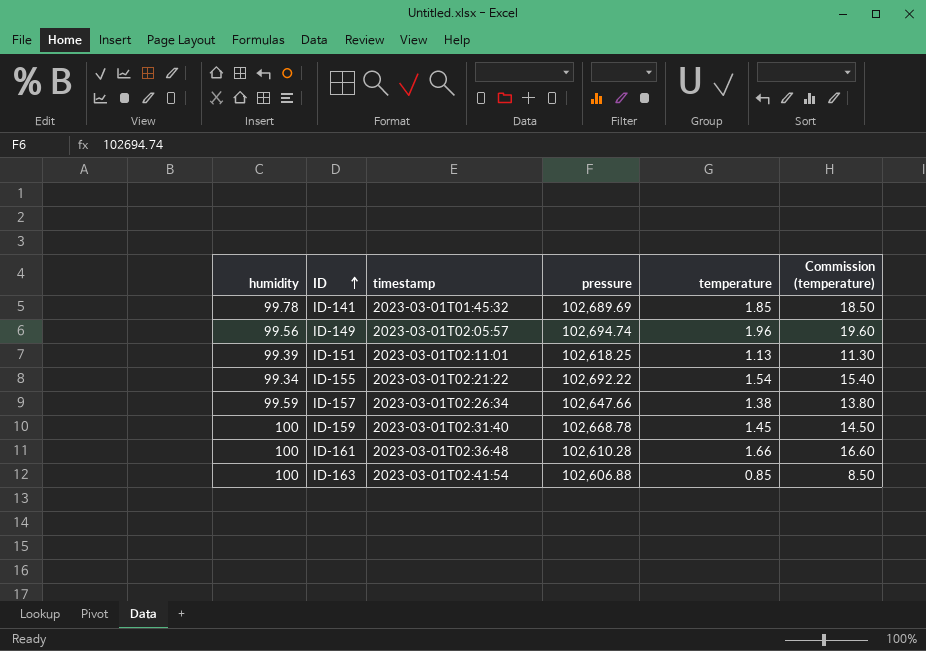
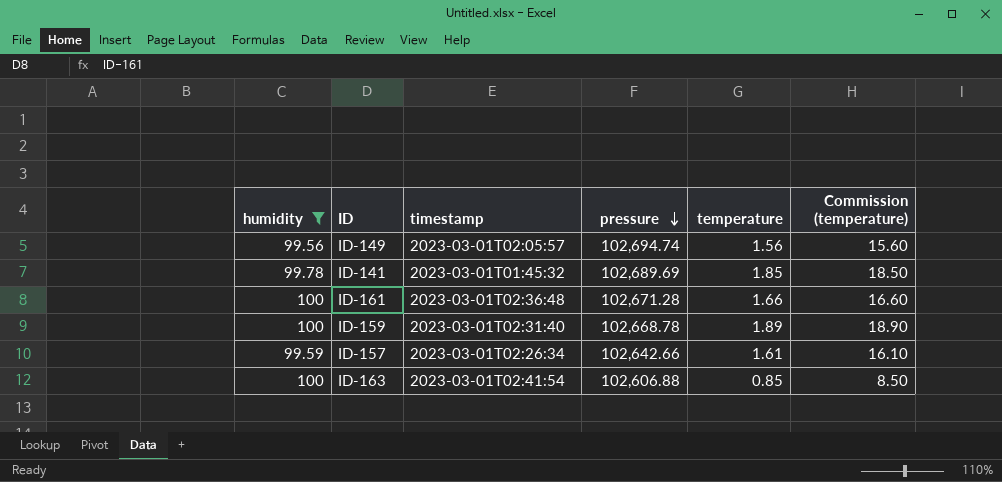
filter: none -> humidity >= 99.56
row order: ID ascending -> pressure descending
ID-149 | temperature: 1.96 -> 1.56
ID-149 | Commission (temperature): 19.60 -> 15.60
ID-161 | pressure: 102,610.28 -> 102,671.28
ID-159 | temperature: 1.45 -> 1.89
ID-159 | Commission (temperature): 14.50 -> 18.90
ID-157 | pressure: 102,647.66 -> 102,642.66
ID-157 | temperature: 1.38 -> 1.61
ID-157 | Commission (temperature): 13.80 -> 16.10

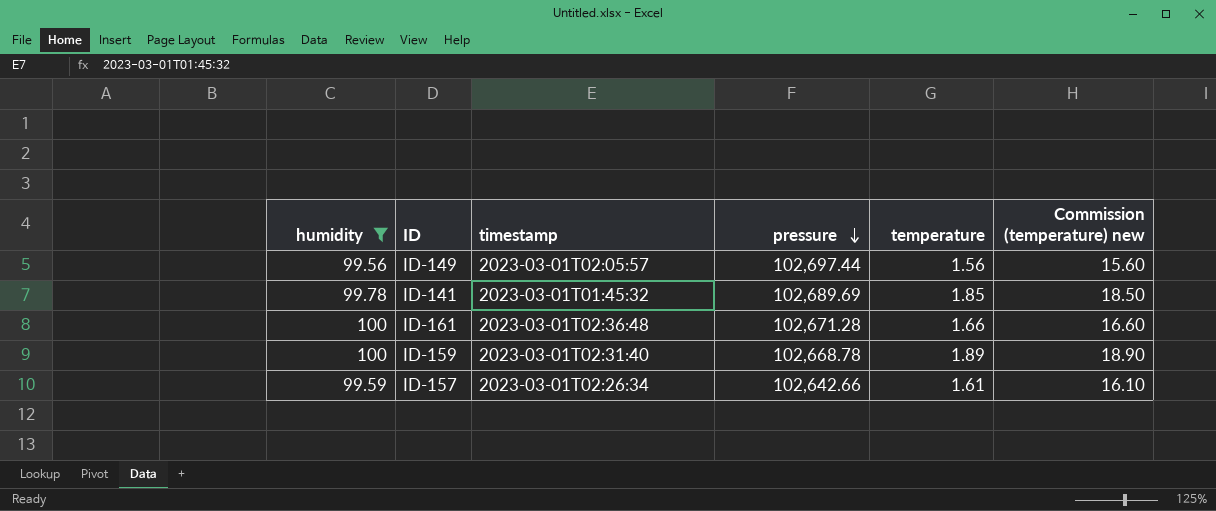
column name: Commission (temperature) -> Commission (temperature) new
row ID-163: 100 | 2023-03-01T02:41:54 | 102,606.88 | 0.85 | 8.50 -> none
ID-149 | pressure: 102,694.74 -> 102,697.44

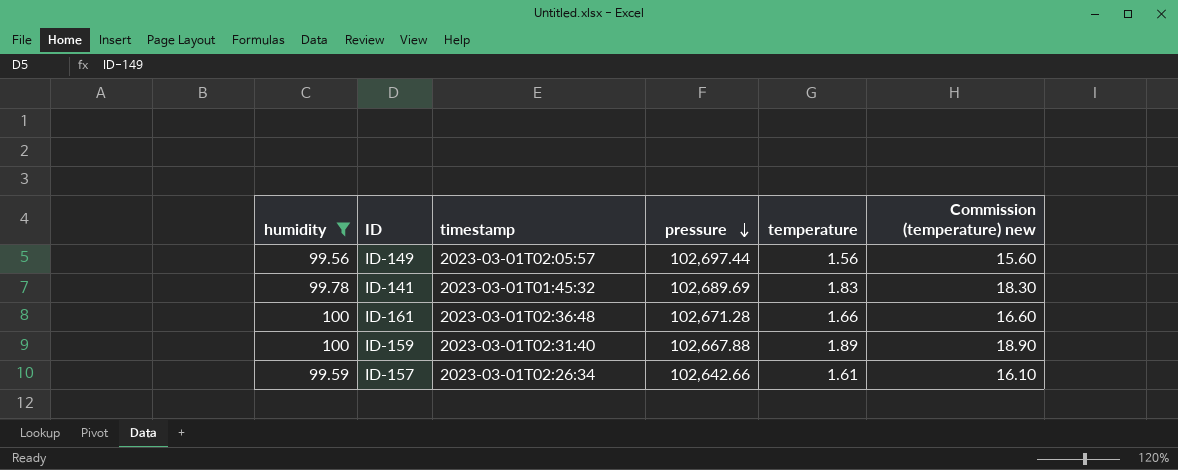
ID-141 | temperature: 1.85 -> 1.83
ID-141 | Commission (temperature) new: 18.50 -> 18.30
ID-159 | pressure: 102,668.78 -> 102,667.88

